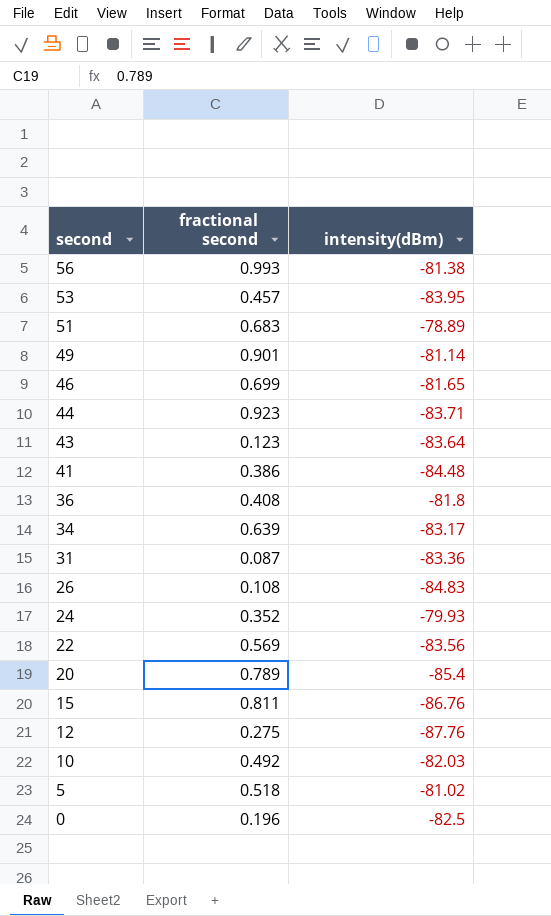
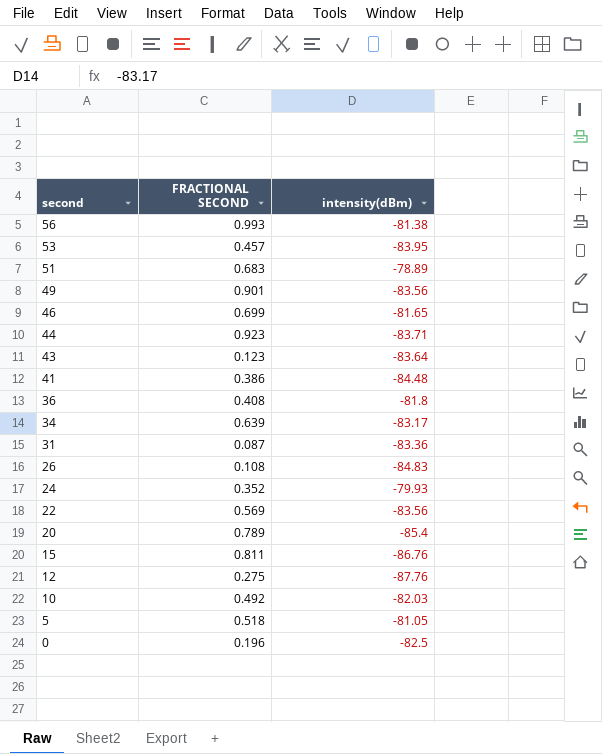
column name: fractional second -> FRACTIONAL SECOND
49 | intensity(dBm): -81.14 -> -83.56
5 | intensity(dBm): -81.02 -> -81.05

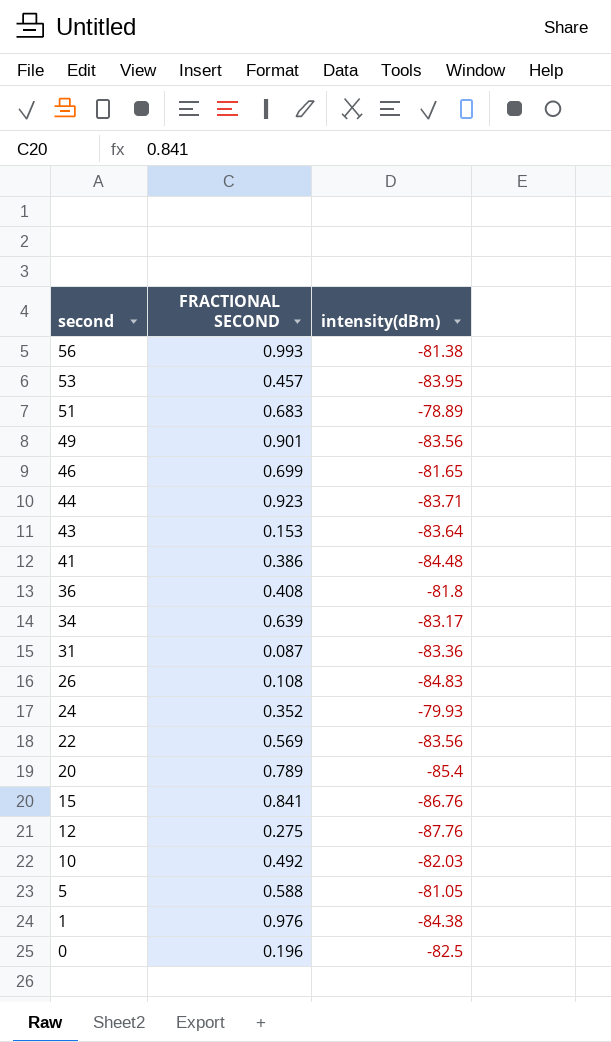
43 | FRACTIONAL SECOND: 0.123 -> 0.153
15 | FRACTIONAL SECOND: 0.811 -> 0.841
5 | FRACTIONAL SECOND: 0.518 -> 0.588
row 1: none -> 0.976 | -84.38

